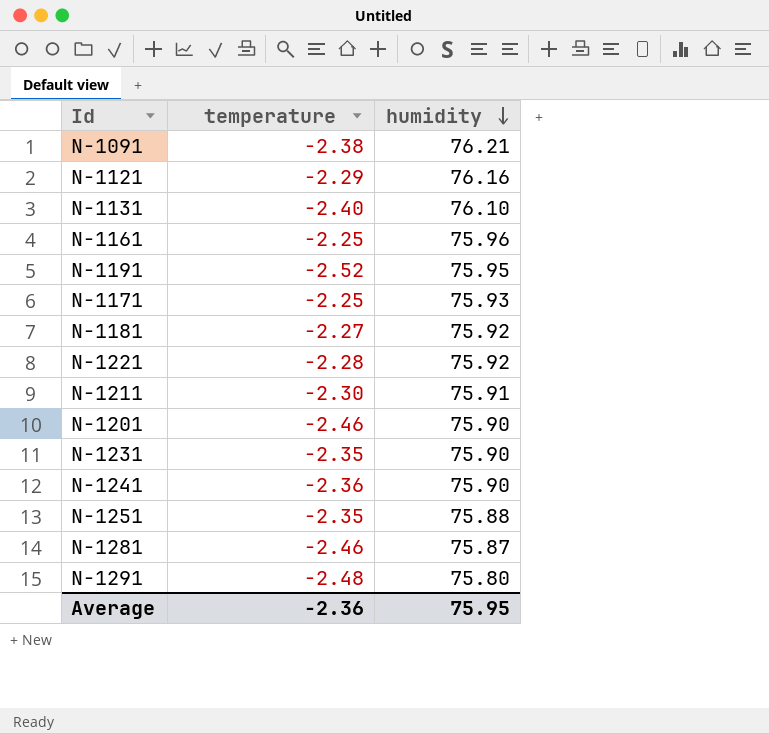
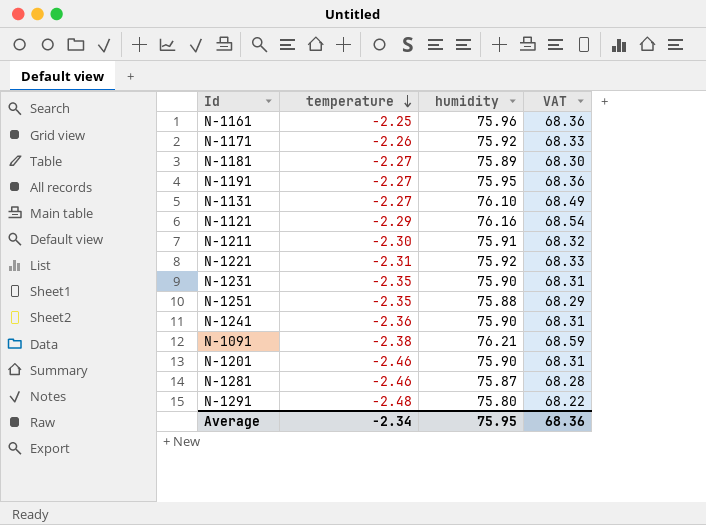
row order: humidity descending -> temperature descending
column VAT | formula: none -> [humidity] * 0.9
N-1171 | temperature: -2.25 -> -2.26
N-1171 | humidity: 75.93 -> 75.92
N-1181 | humidity: 75.92 -> 75.89
N-1191 | temperature: -2.52 -> -2.27
N-1131 | temperature: -2.40 -> -2.27
N-1221 | temperature: -2.28 -> -2.31
Average | temperature: -2.36 -> -2.34

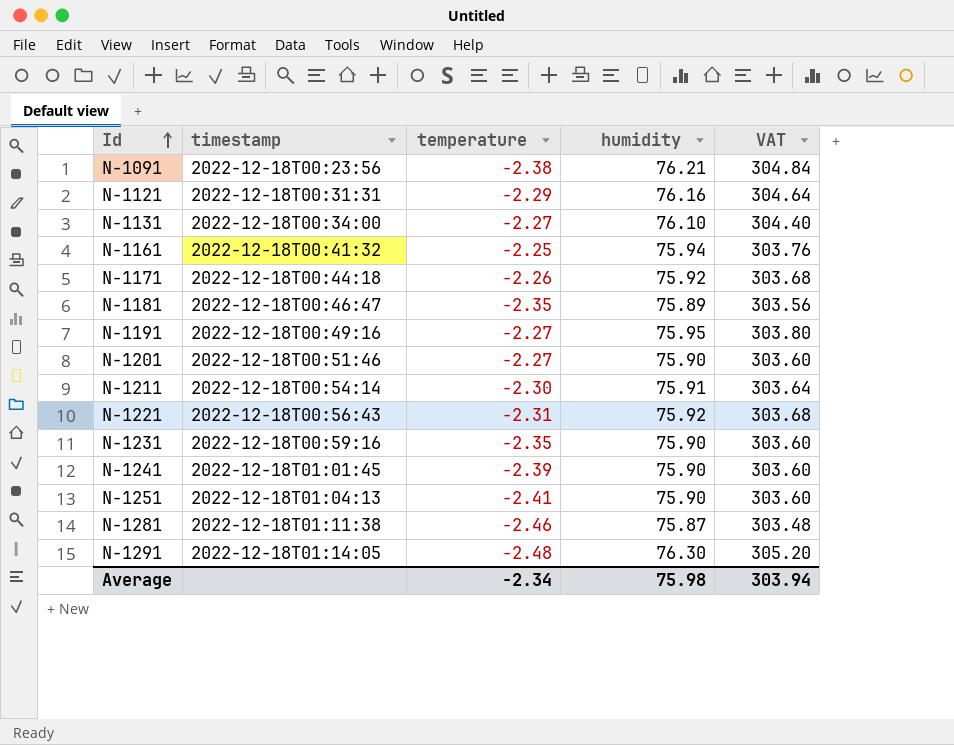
row order: temperature descending -> Id ascending
column timestamp | position: none -> 2
column VAT | formula: [humidity] * 0.9 -> [humidity] * 4
N-1161 | humidity: 75.96 -> 75.94
N-1181 | temperature: -2.27 -> -2.35
N-1201 | temperature: -2.46 -> -2.27
N-1241 | temperature: -2.36 -> -2.39
N-1251 | temperature: -2.35 -> -2.41
N-1251 | humidity: 75.88 -> 75.90
N-1291 | humidity: 75.80 -> 76.30
Average | humidity: 75.95 -> 75.98
Average | VAT: 68.36 -> 303.94

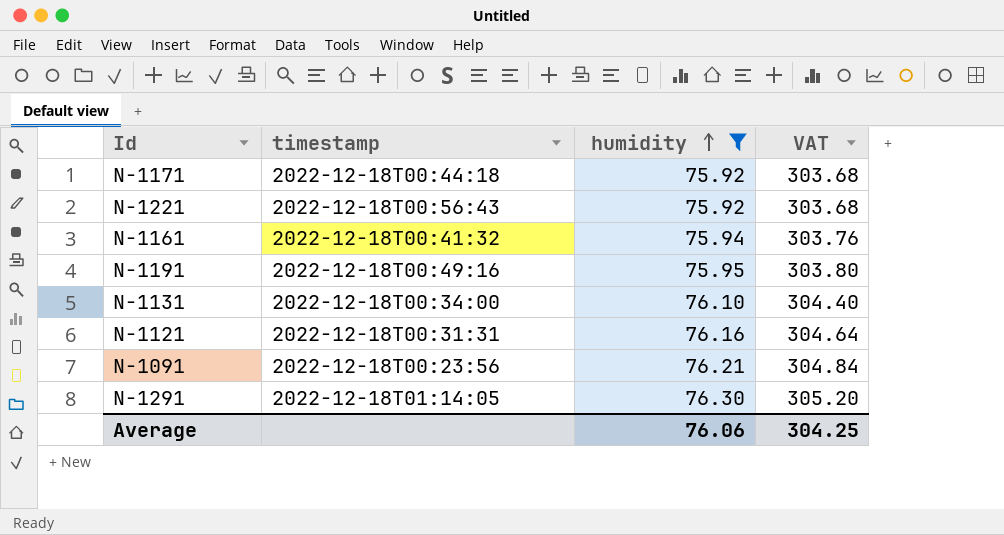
filter: none -> humidity >= 75.92
row order: Id ascending -> humidity ascending
column temperature | position: 3 -> none
Average | humidity: 75.98 -> 76.06
Average | VAT: 303.94 -> 304.25

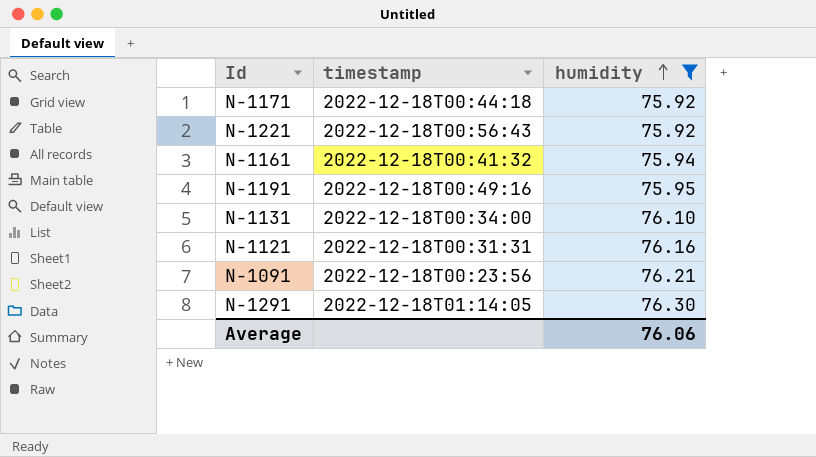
column VAT | formula: [humidity] * 4 -> none

